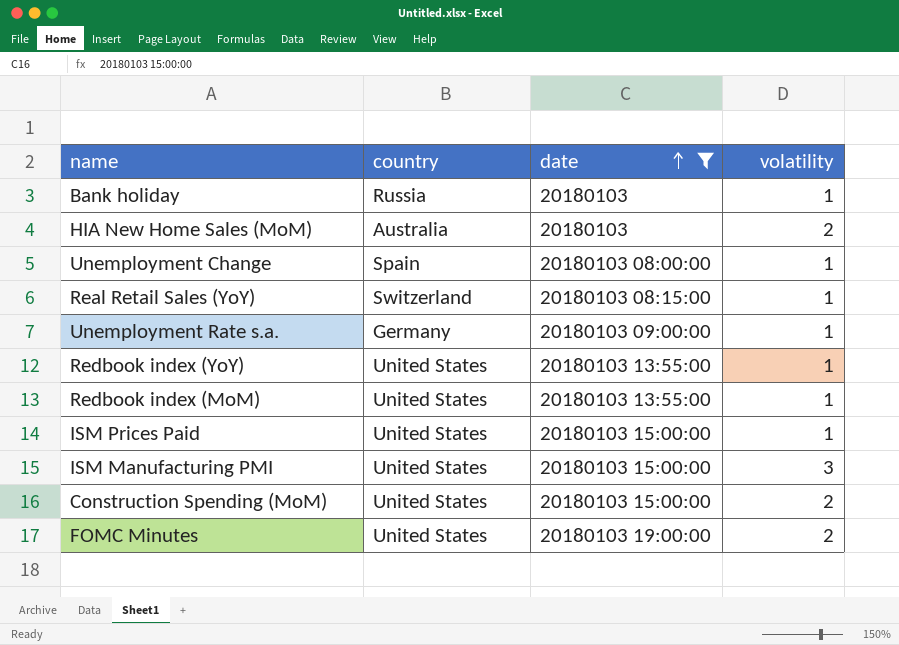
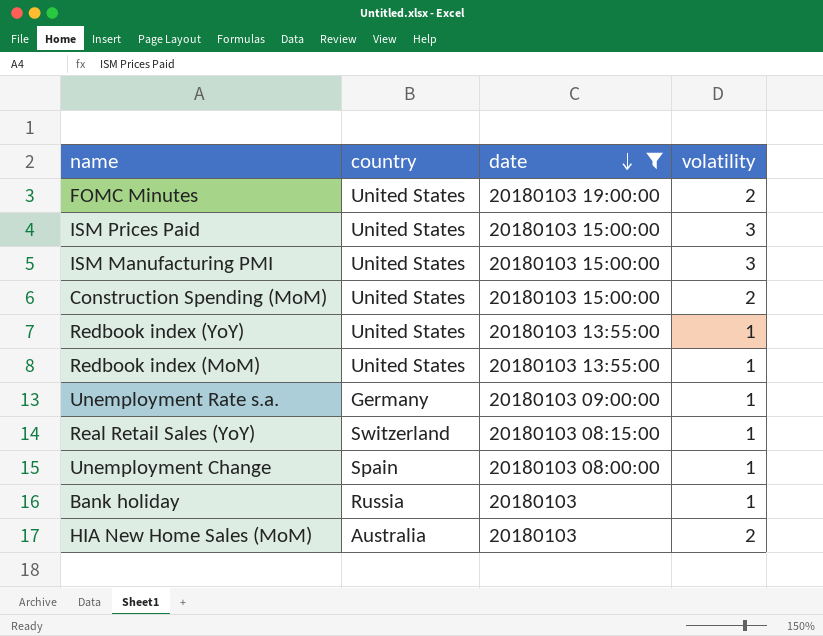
row order: date ascending -> date descending
ISM Prices Paid | volatility: 1 -> 3

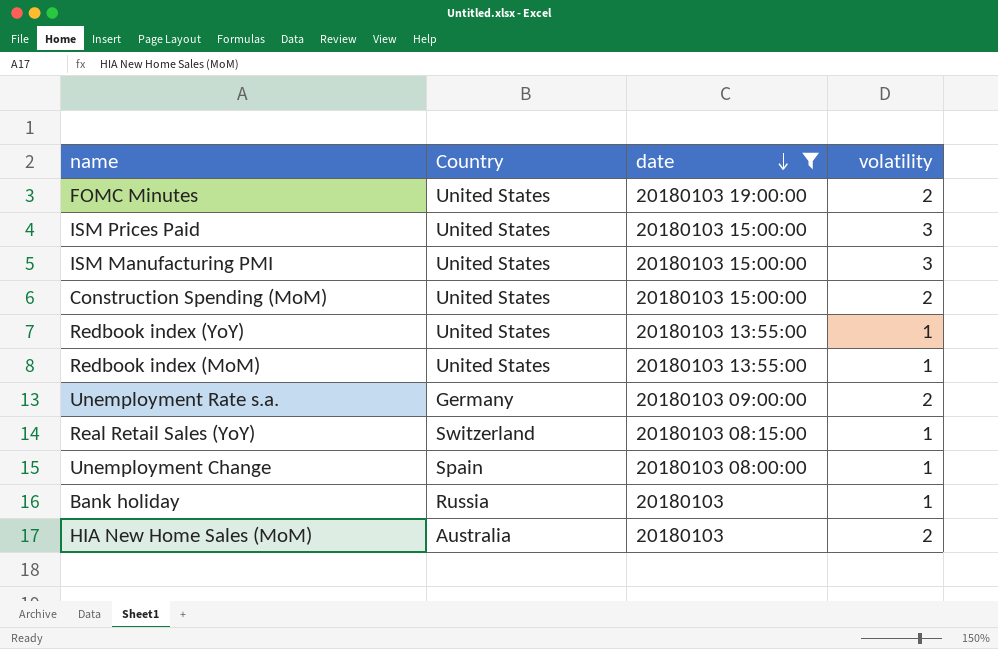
column name: country -> Country
Unemployment Rate s.a. | volatility: 1 -> 2

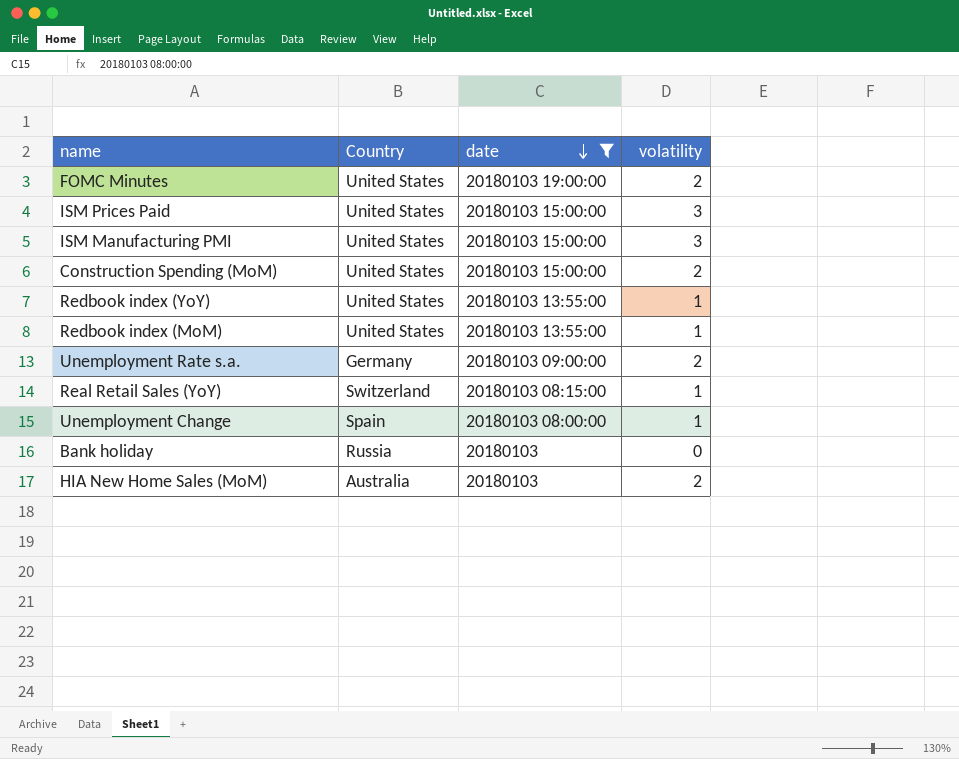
Bank holiday | volatility: 1 -> 0

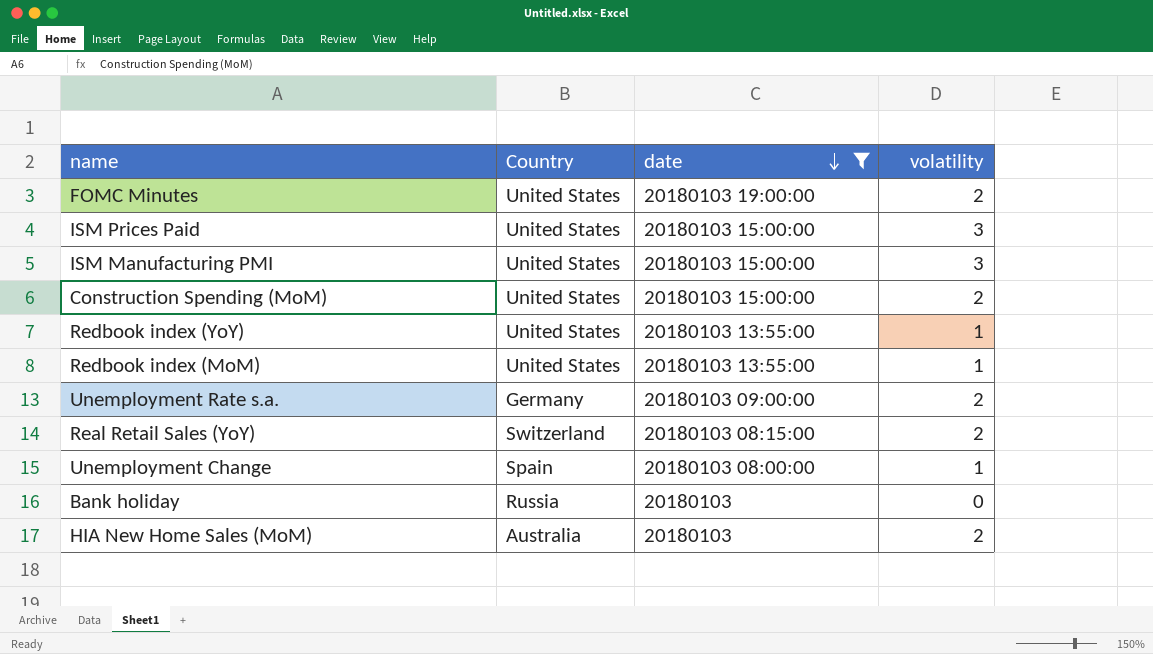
Real Retail Sales (YoY) | volatility: 1 -> 2

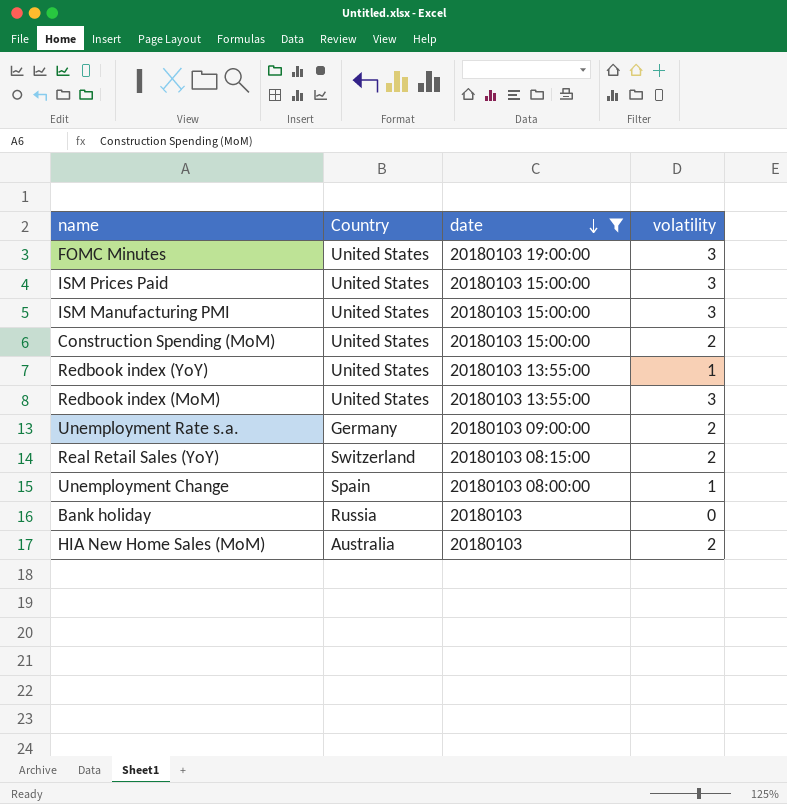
FOMC Minutes | volatility: 2 -> 3
Redbook index (MoM) | volatility: 1 -> 3

